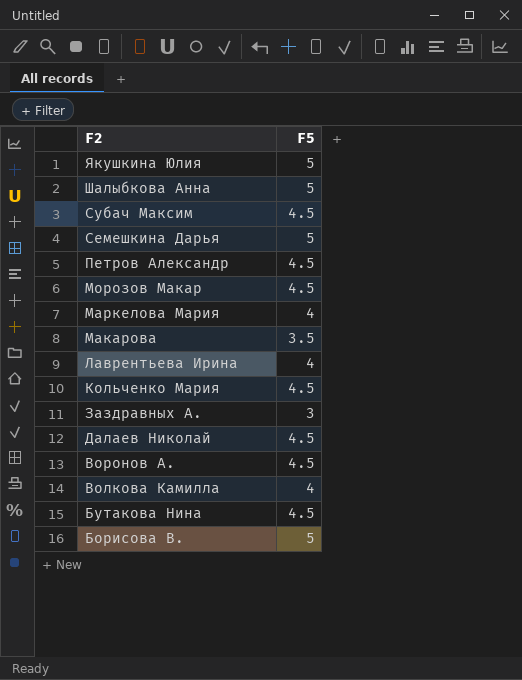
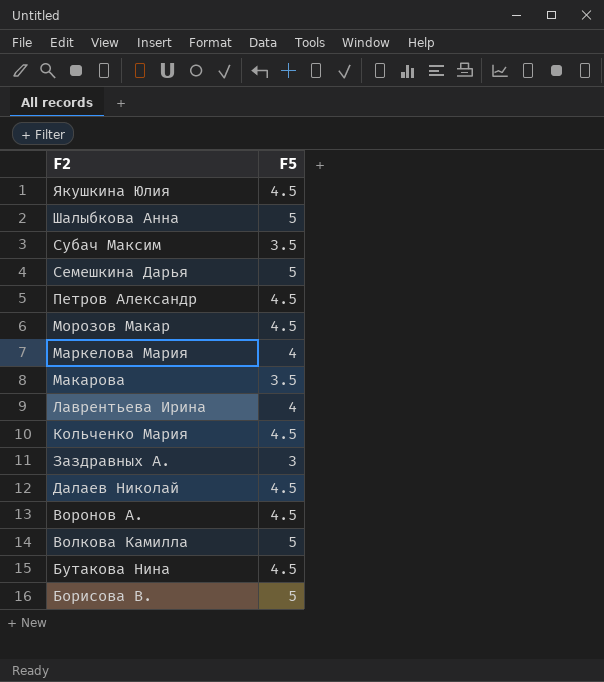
Якушкина Юлия | F5: 5 -> 4.5
Субач Максим | F5: 4.5 -> 3.5
Волкова Камилла | F5: 4 -> 5

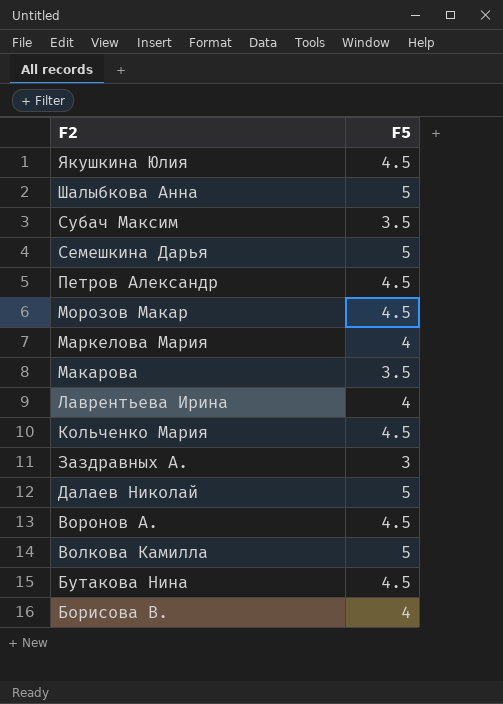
Далаев Николай | F5: 4.5 -> 5
Борисова В. | F5: 5 -> 4

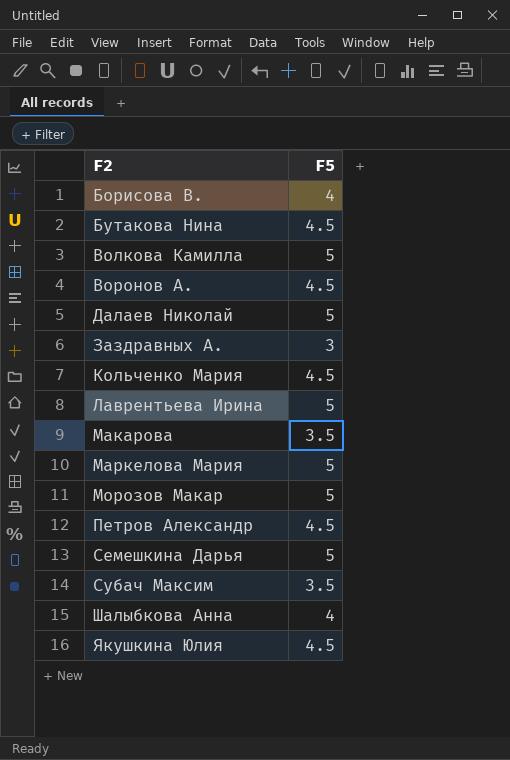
row order: F2 descending -> F2 ascending
Лаврентьева Ирина | F5: 4 -> 5
Маркелова Мария | F5: 4 -> 5
Морозов Макар | F5: 4.5 -> 5
Шалыбкова Анна | F5: 5 -> 4

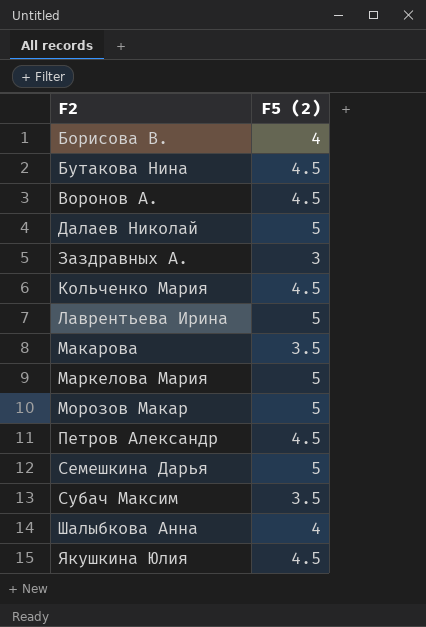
column name: F5 -> F5 (2)
row Волкова Камилла: 5 -> none

